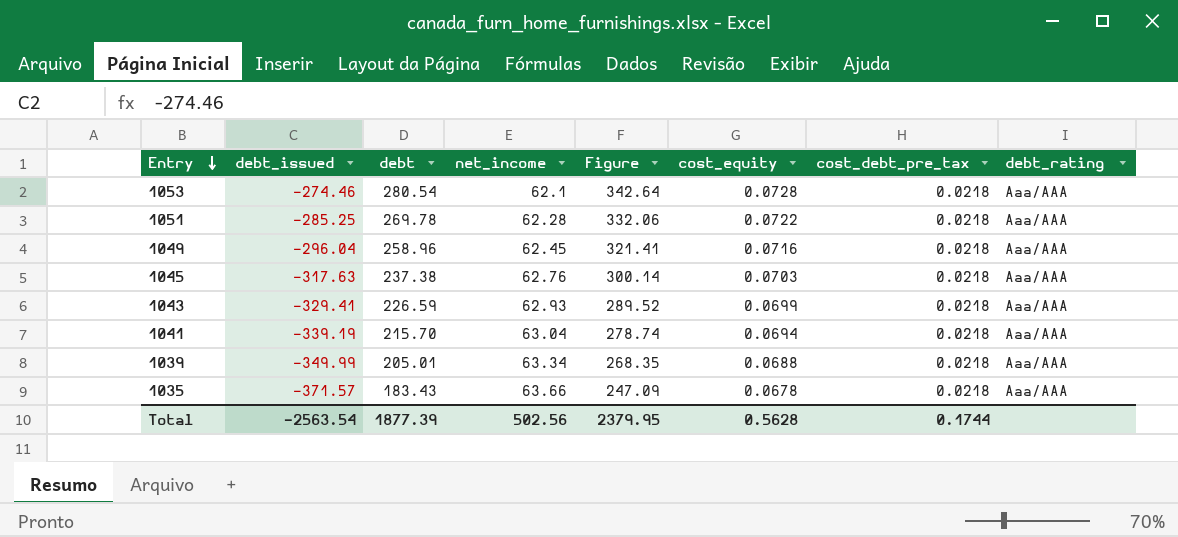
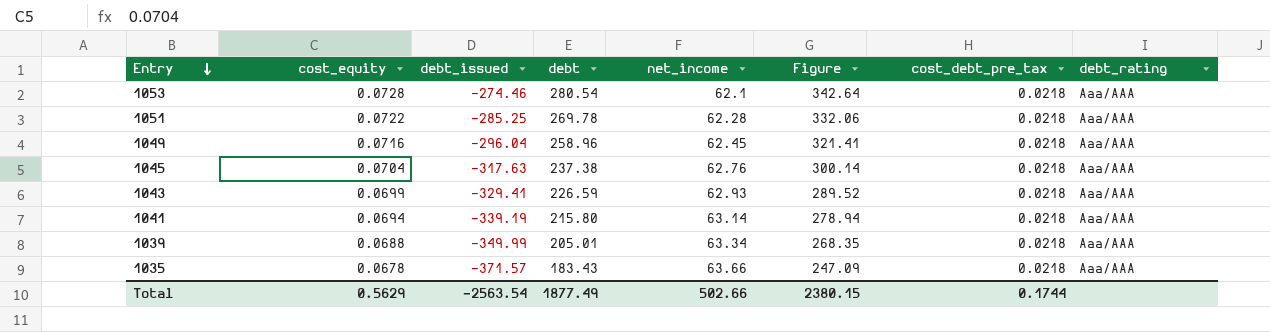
column cost_equity | position: 6 -> 2
1045 | cost_equity: 0.0703 -> 0.0704
1041 | debt: 215.70 -> 215.80
1041 | net_income: 63.04 -> 63.14
1041 | Figure: 278.74 -> 278.94
Total | cost_equity: 0.5628 -> 0.5629
Total | debt: 1877.39 -> 1877.49
Total | net_income: 502.56 -> 502.66
Total | Figure: 2379.95 -> 2380.15

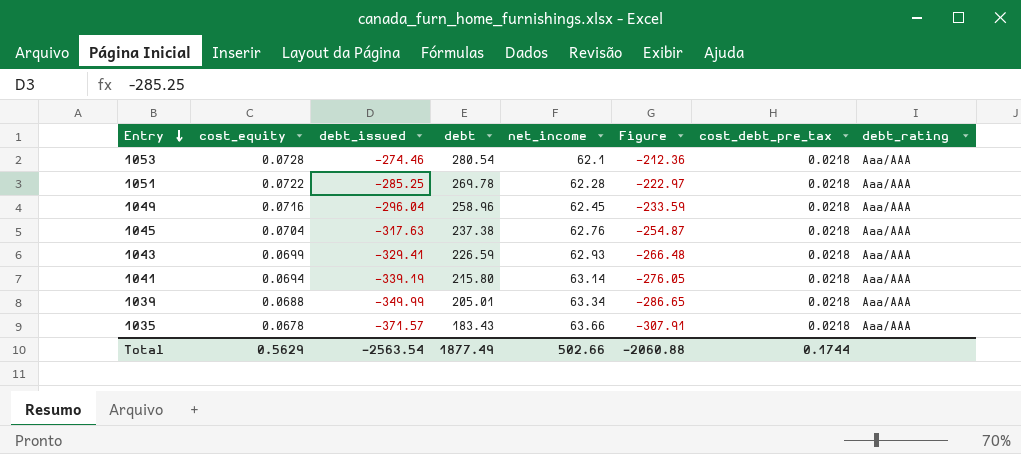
column Figure | formula: [debt] + [net_income] -> [debt_issued] + [net_income]
Total | Figure: 2380.15 -> -2060.88

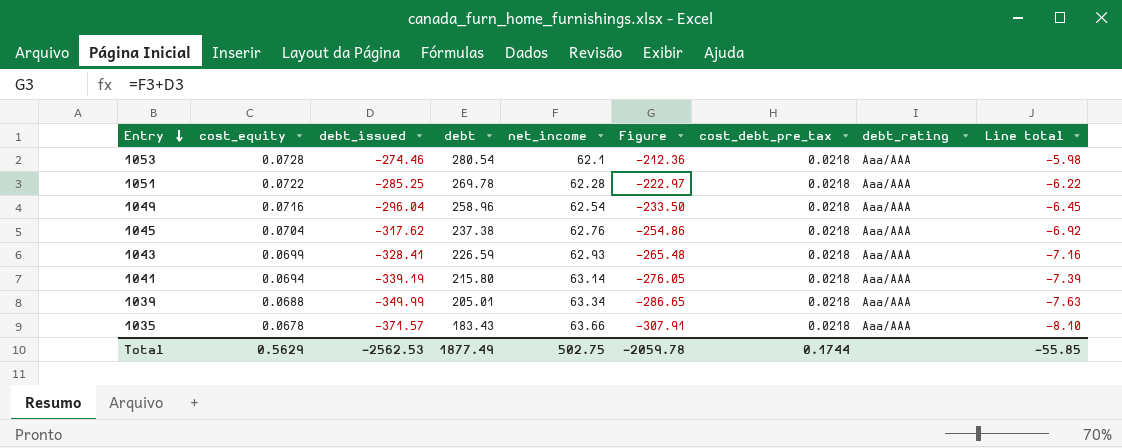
column Line total | formula: none -> [debt_issued] * [cost_debt_pre_tax]
1049 | net_income: 62.45 -> 62.54
1049 | Figure: -233.59 -> -233.50
1045 | debt_issued: -317.63 -> -317.62
1045 | Figure: -254.87 -> -254.86
1043 | debt_issued: -329.41 -> -328.41
1043 | Figure: -266.48 -> -265.48
Total | debt_issued: -2563.54 -> -2562.53
Total | net_income: 502.66 -> 502.75
Total | Figure: -2060.88 -> -2059.78

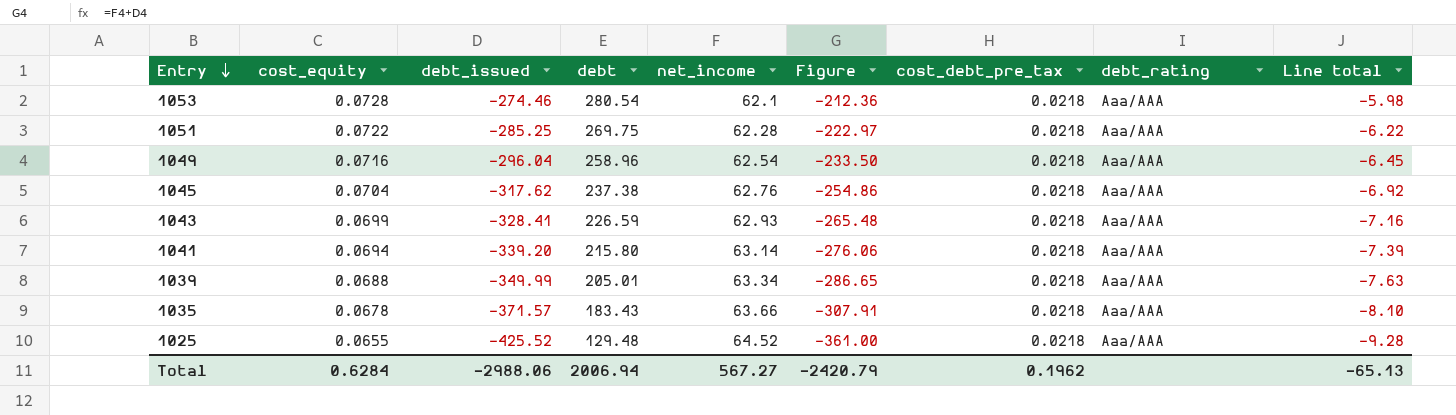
1051 | debt: 269.78 -> 269.75
1041 | debt_issued: -339.19 -> -339.20
1041 | Figure: -276.05 -> -276.06
row 1025: none -> 0.0655 | -425.52 | 129.48 | 64.52 | -361.00 | 0.0218 | Aaa/AAA | -9.28
Total | cost_equity: 0.5629 -> 0.6284
Total | debt_issued: -2562.53 -> -2988.06
Total | debt: 1877.49 -> 2006.94
Total | net_income: 502.75 -> 567.27
Total | Figure: -2059.78 -> -2420.79
Total | cost_debt_pre_tax: 0.1744 -> 0.1962
Total | Line total: -55.85 -> -65.13

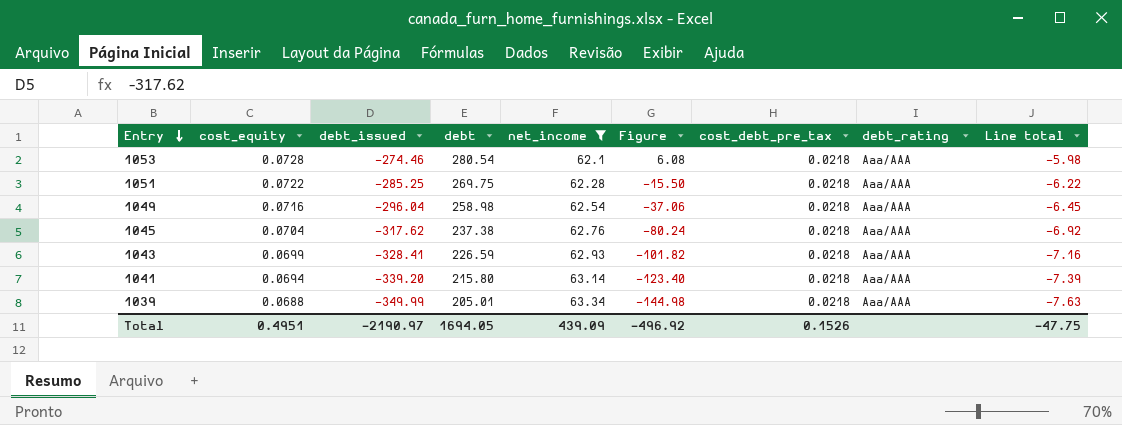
filter: none -> net_income <= 63.34
column Figure | formula: [debt_issued] + [net_income] -> [debt_issued] + [debt]
1049 | debt: 258.96 -> 258.98
Total | cost_equity: 0.6284 -> 0.4951
Total | debt_issued: -2988.06 -> -2190.97
Total | debt: 2006.94 -> 1694.05
Total | net_income: 567.27 -> 439.09
Total | Figure: -2420.79 -> -496.92
Total | cost_debt_pre_tax: 0.1962 -> 0.1526
Total | Line total: -65.13 -> -47.75

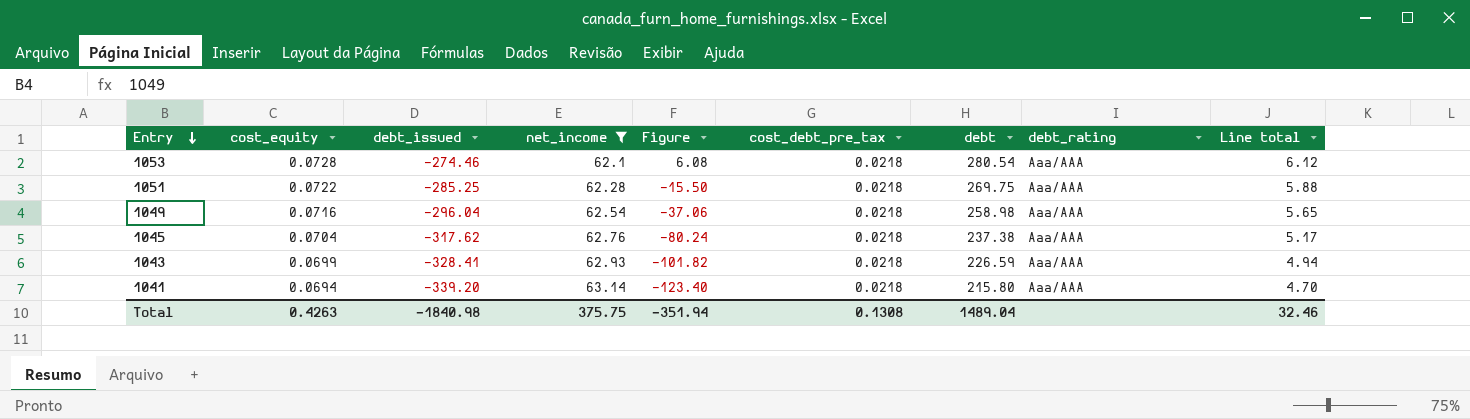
column debt | position: 4 -> 7
column Line total | formula: [debt_issued] * [cost_debt_pre_tax] -> [cost_debt_pre_tax] * [debt]
row 1039: 0.0688 | -349.99 | 205.01 | 63.34 | -144.98 | 0.0218 | Aaa/AAA | -7.63 -> none
Total | cost_equity: 0.4951 -> 0.4263
Total | debt_issued: -2190.97 -> -1840.98
Total | net_income: 439.09 -> 375.75
Total | Figure: -496.92 -> -351.94
Total | cost_debt_pre_tax: 0.1526 -> 0.1308
Total | debt: 1694.05 -> 1489.04
Total | Line total: -47.75 -> 32.46

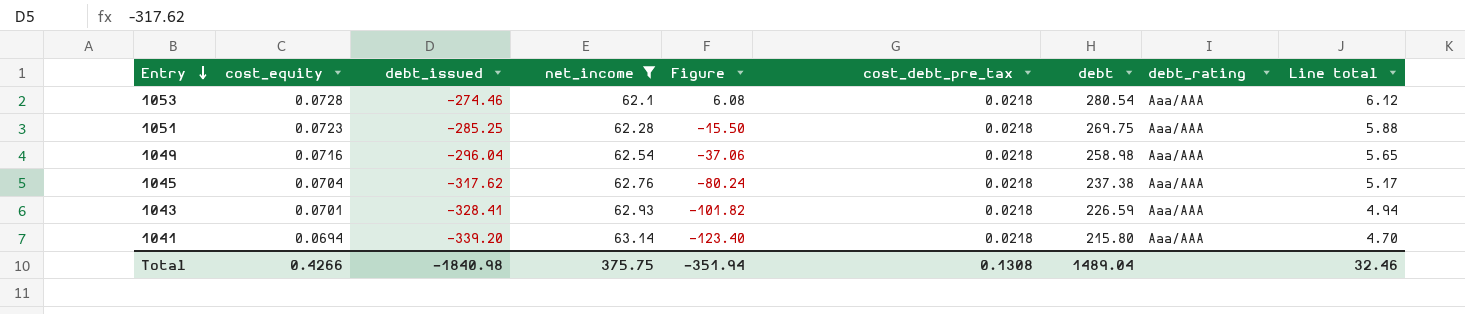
1051 | cost_equity: 0.0722 -> 0.0723
1043 | cost_equity: 0.0699 -> 0.0701
Total | cost_equity: 0.4263 -> 0.4266

